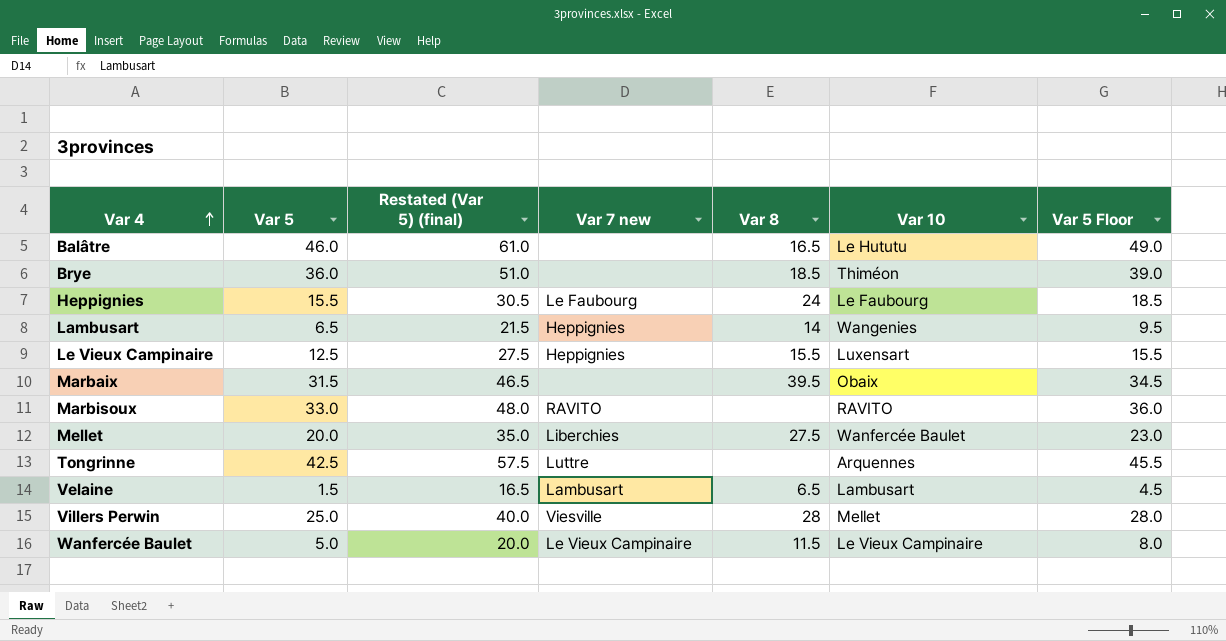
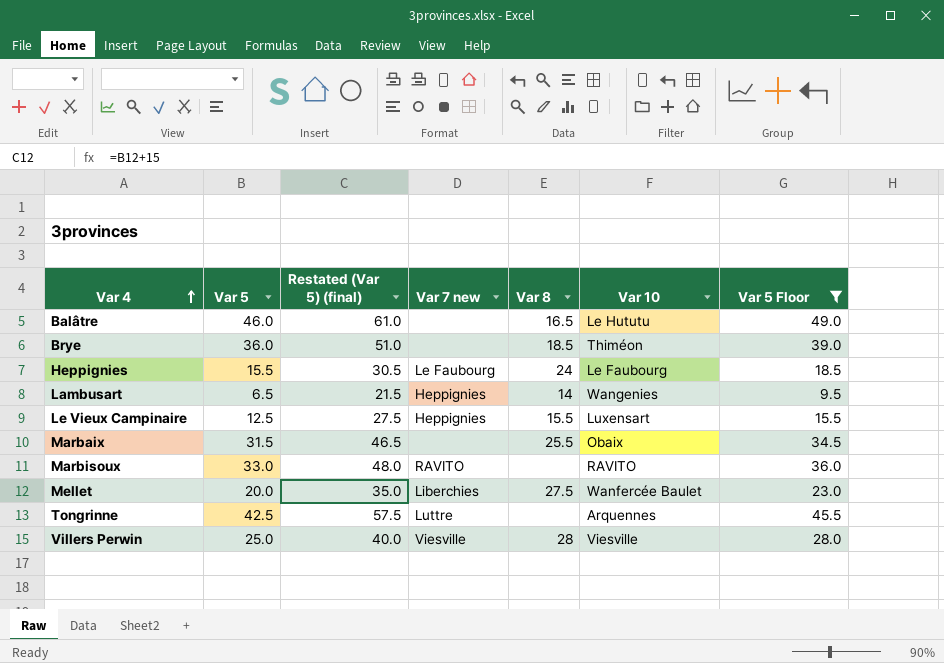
filter: none -> Var 5 Floor >= 9.5
Marbaix | Var 8: 39.5 -> 25.5
Villers Perwin | Var 10: Mellet -> Viesville

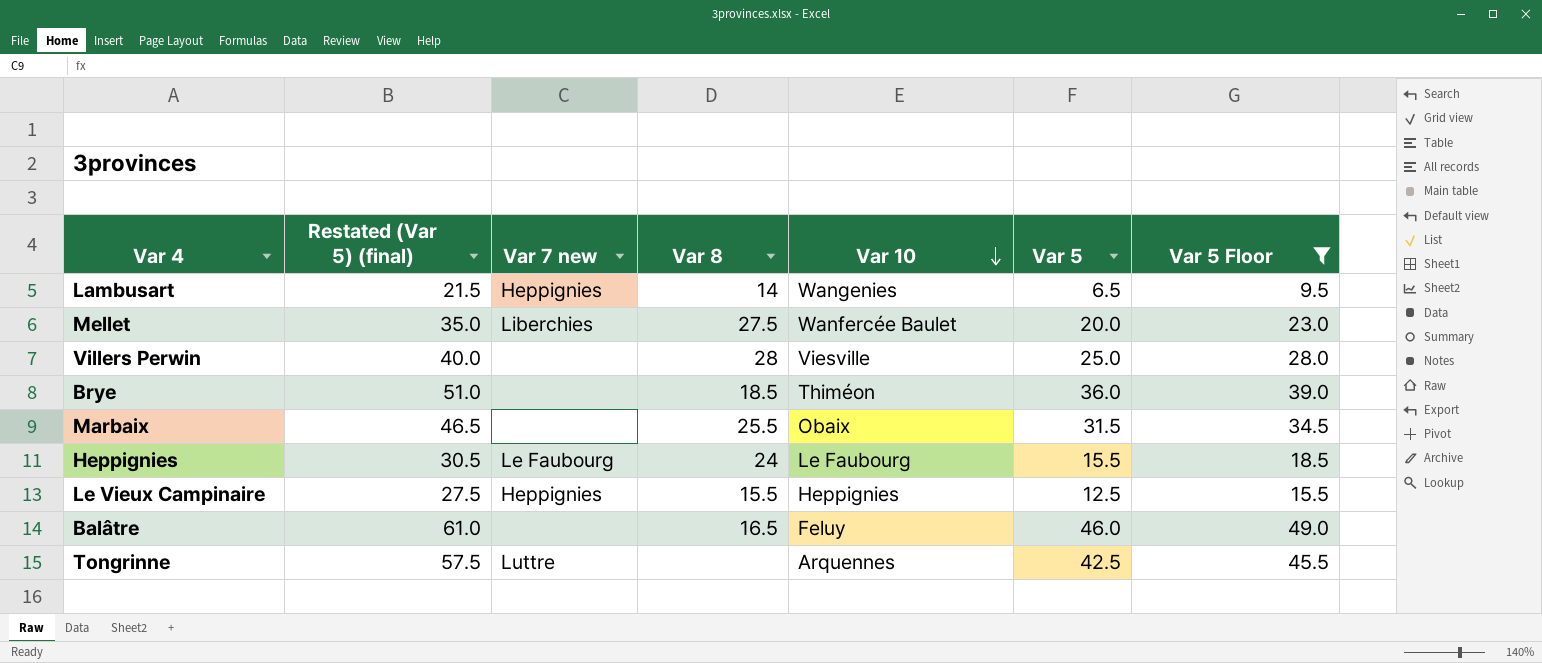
row order: Var 4 ascending -> Var 10 descending
column Var 5 | position: 2 -> 6
row Marbisoux: 33.0 | 48.0 | RAVITO | none | RAVITO | 36.0 -> none
Villers Perwin | Var 7 new: Viesville -> none
Le Vieux Campinaire | Var 10: Luxensart -> Heppignies
Balâtre | Var 10: Le Hututu -> Feluy

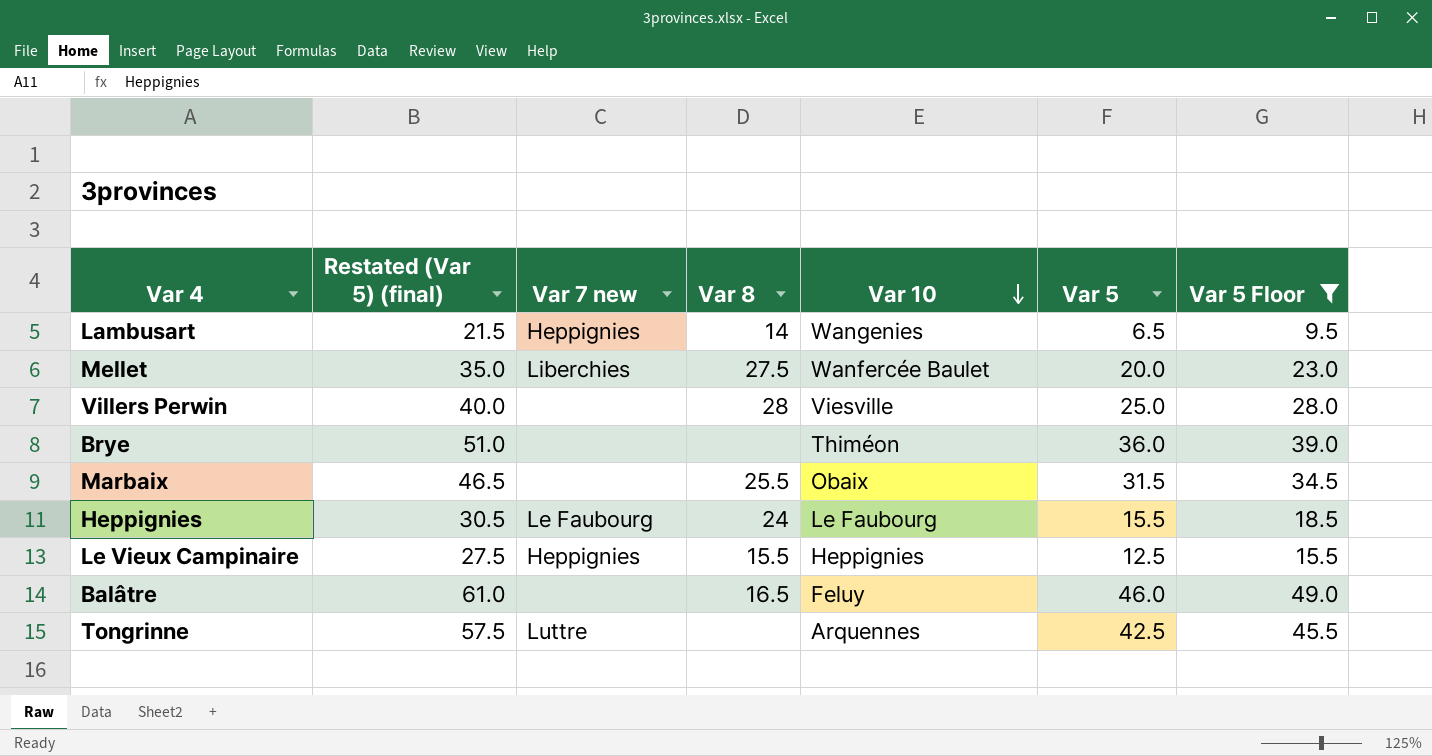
Brye | Var 8: 18.5 -> none

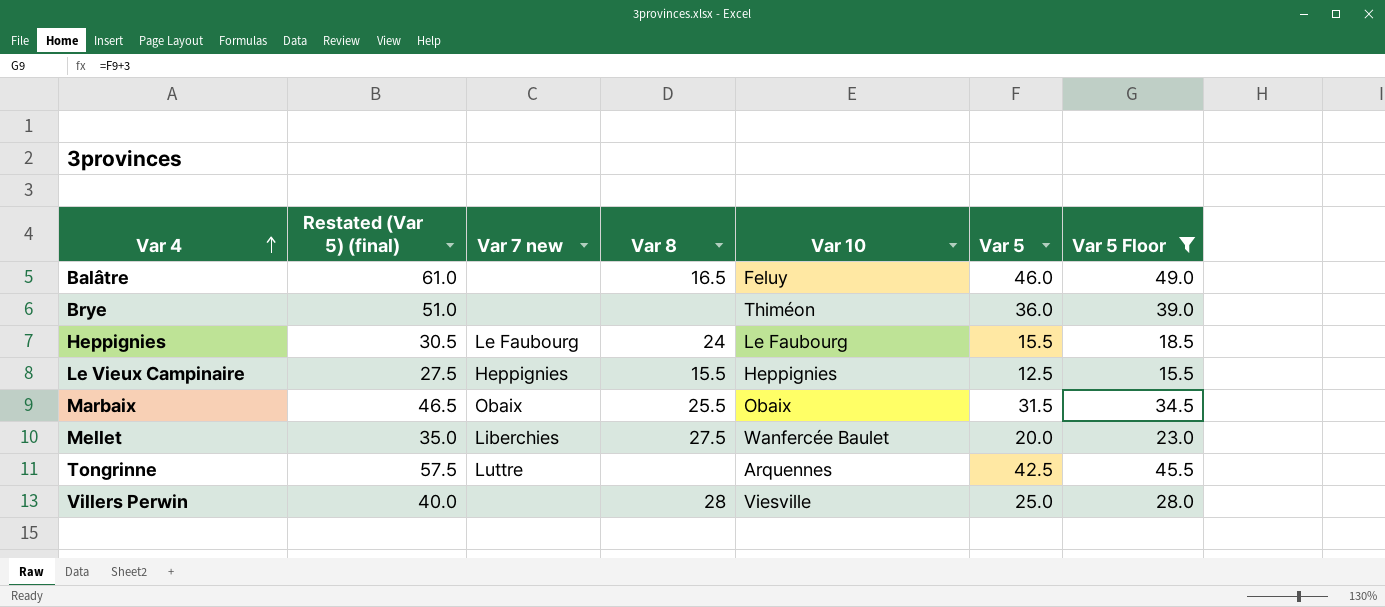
row order: Var 10 descending -> Var 4 ascending
row Lambusart: 21.5 | Heppignies | 14 | Wangenies | 6.5 | 9.5 -> none
Marbaix | Var 7 new: none -> Obaix

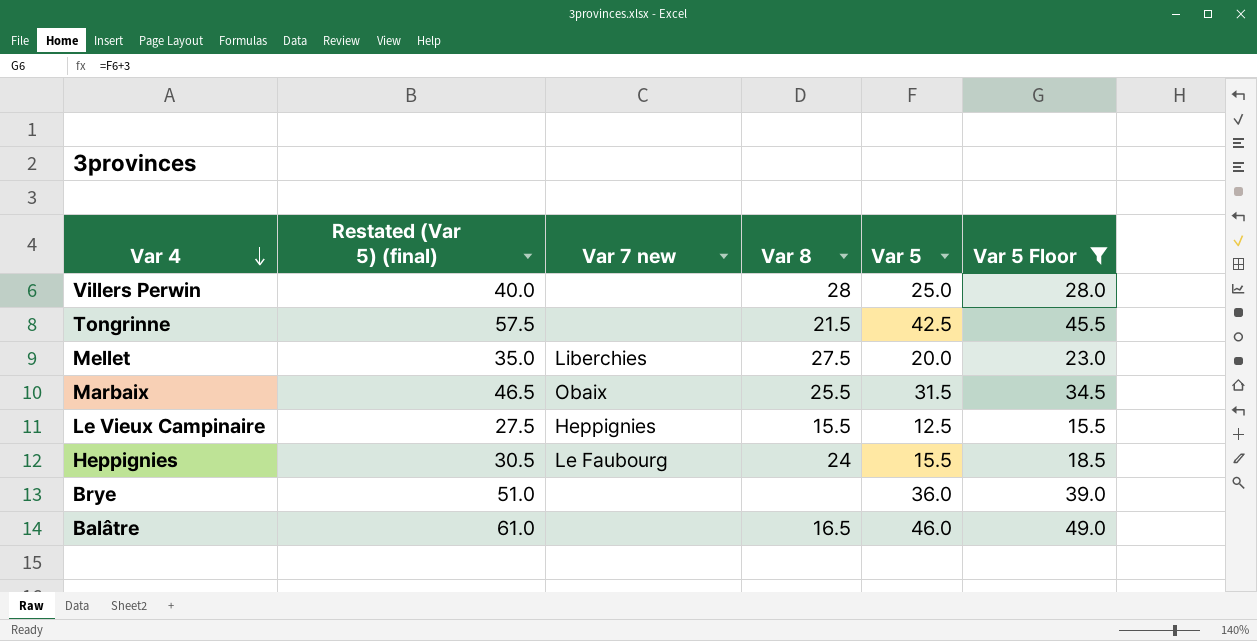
row order: Var 4 ascending -> Var 4 descending
column Var 10 | position: 5 -> none
Tongrinne | Var 7 new: Luttre -> none
Tongrinne | Var 8: none -> 21.5

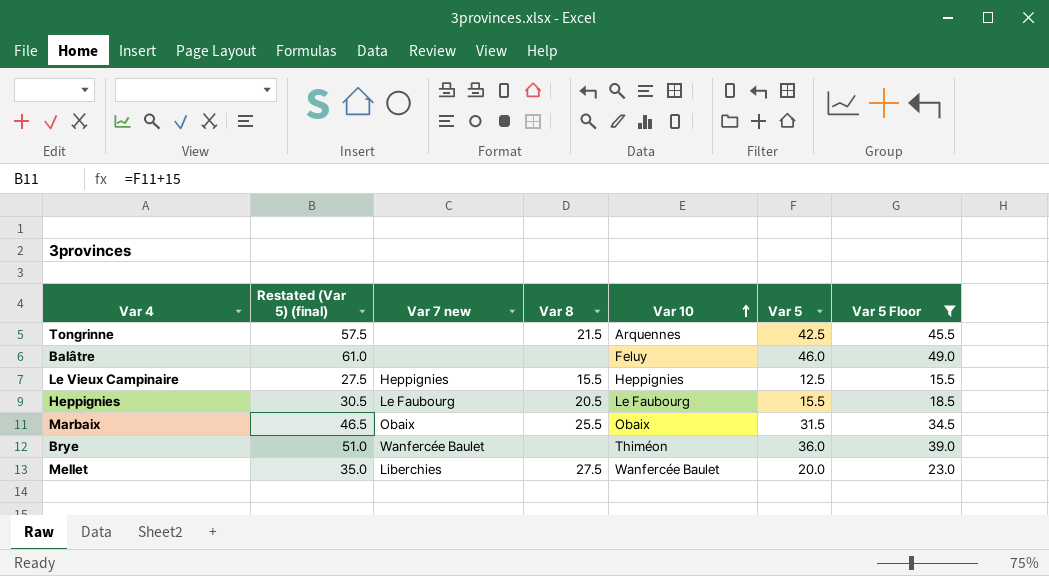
row order: Var 4 descending -> Var 10 ascending
column Var 10 | position: none -> 5
row Villers Perwin: 40.0 | none | 28 | 25.0 | 28.0 -> none
Balâtre | Var 8: 16.5 -> none
Heppignies | Var 8: 24 -> 20.5
Brye | Var 7 new: none -> Wanfercée Baulet

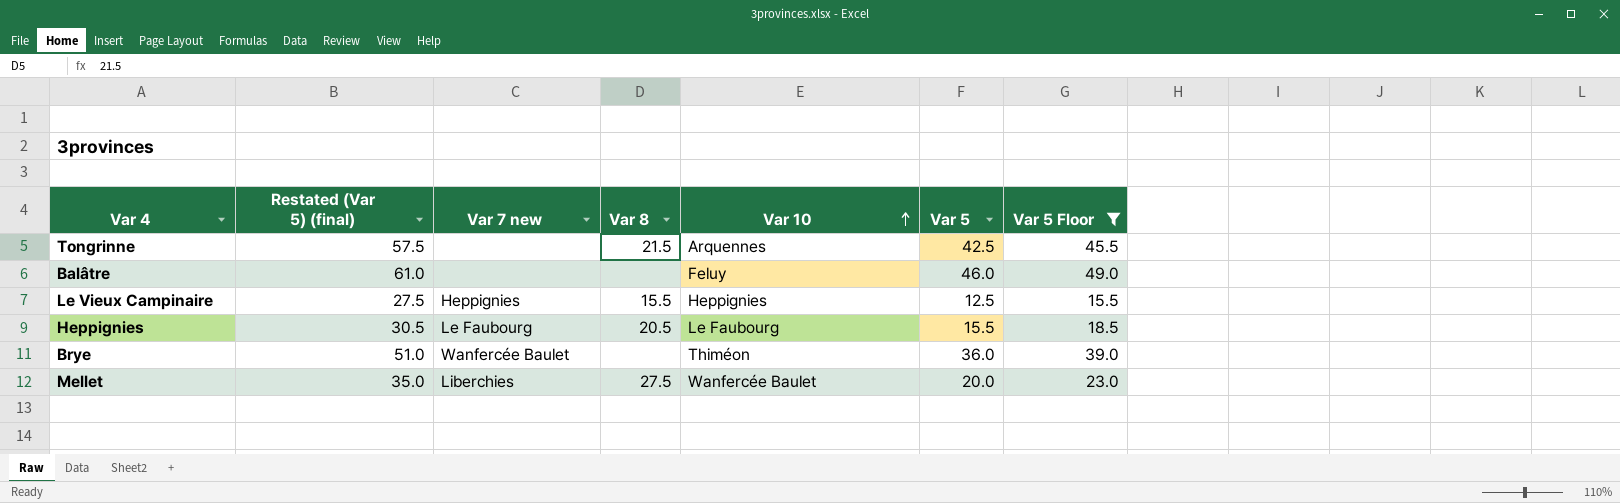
row Marbaix: 46.5 | Obaix | 25.5 | Obaix | 31.5 | 34.5 -> none

